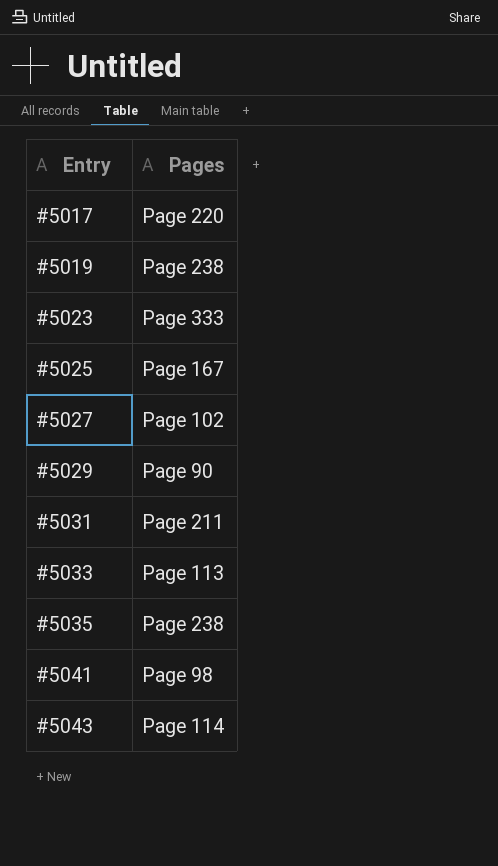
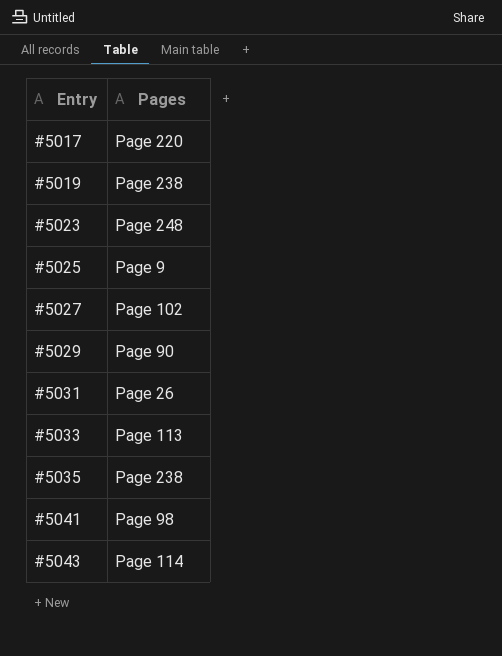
#5023 | Pages: Page 333 -> Page 248
#5025 | Pages: Page 167 -> Page 9
#5031 | Pages: Page 211 -> Page 26

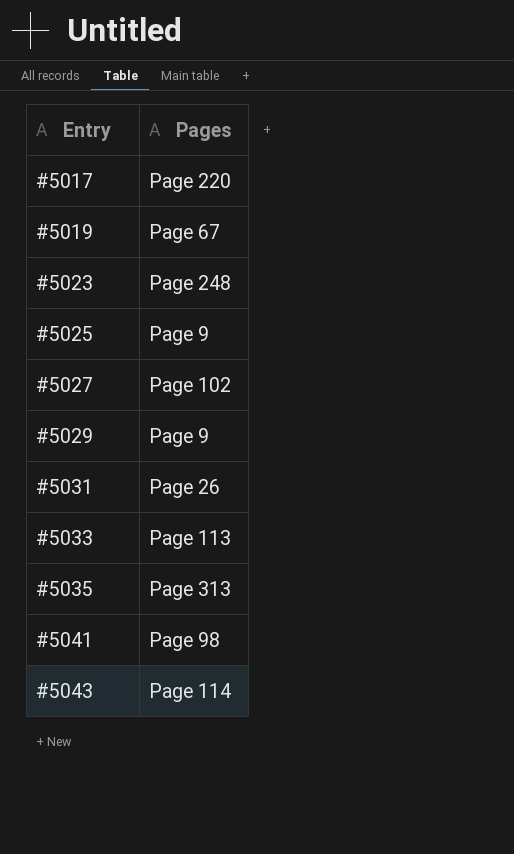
#5019 | Pages: Page 238 -> Page 67
#5029 | Pages: Page 90 -> Page 9
#5035 | Pages: Page 238 -> Page 313

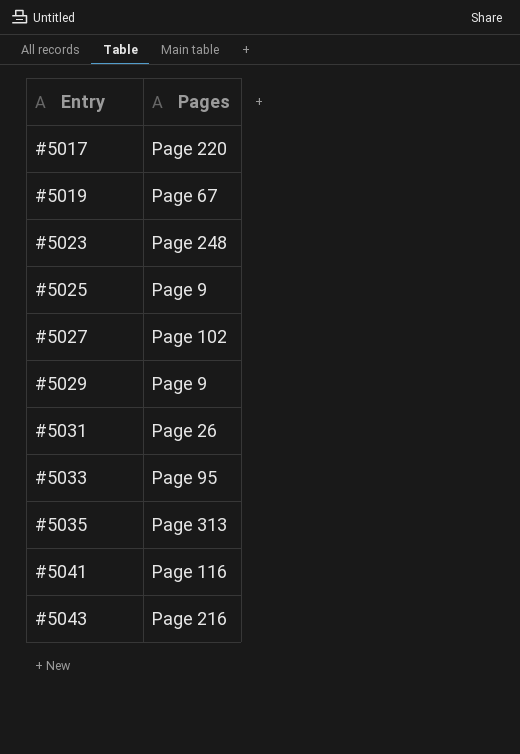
#5033 | Pages: Page 113 -> Page 95
#5041 | Pages: Page 98 -> Page 116
#5043 | Pages: Page 114 -> Page 216

